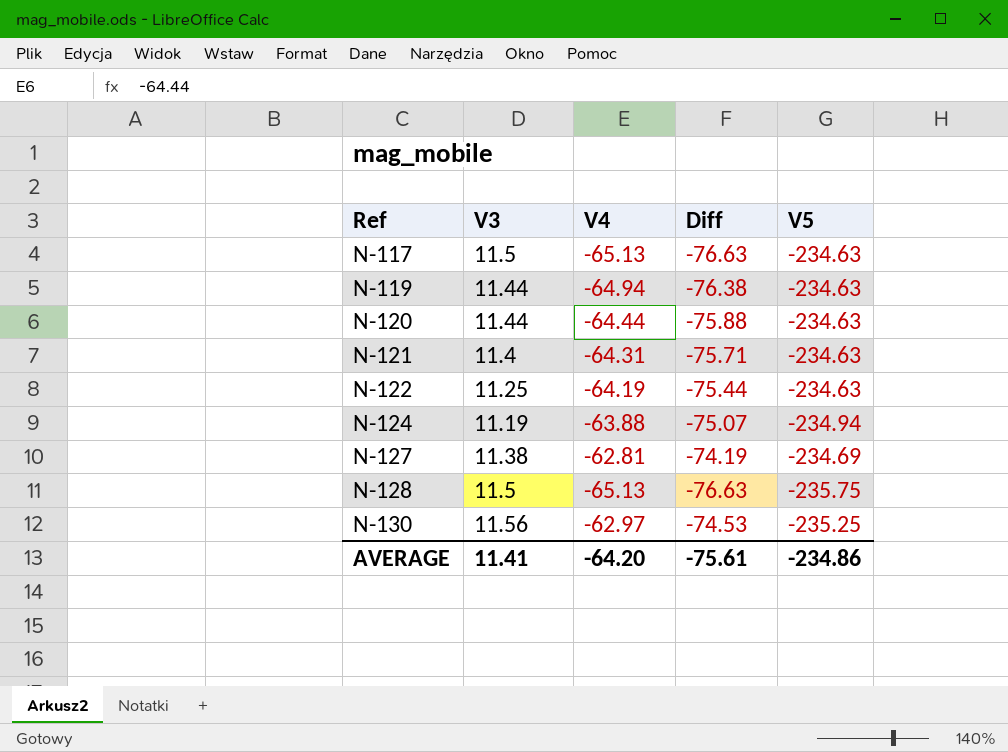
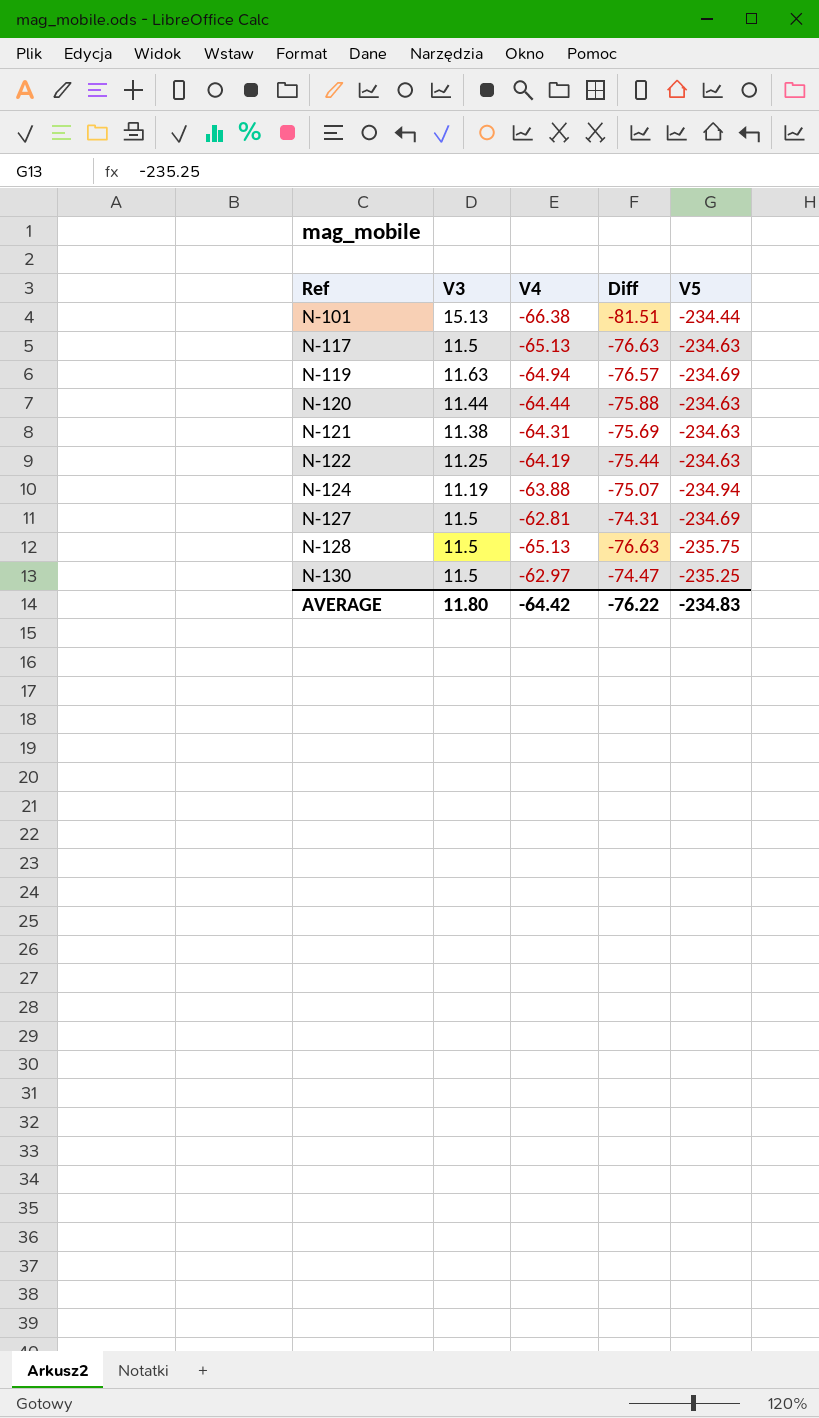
row N-101: none -> 15.13 | -66.38 | -81.51 | -234.44
N-119 | V3: 11.44 -> 11.63
N-119 | Diff: -76.38 -> -76.57
N-119 | V5: -234.63 -> -234.69
N-121 | V3: 11.4 -> 11.38
N-121 | Diff: -75.71 -> -75.69
N-127 | V3: 11.38 -> 11.5
N-127 | Diff: -74.19 -> -74.31
N-130 | V3: 11.56 -> 11.5
N-130 | Diff: -74.53 -> -74.47
AVERAGE | V3: 11.41 -> 11.80
AVERAGE | V4: -64.20 -> -64.42
AVERAGE | Diff: -75.61 -> -76.22
AVERAGE | V5: -234.86 -> -234.83

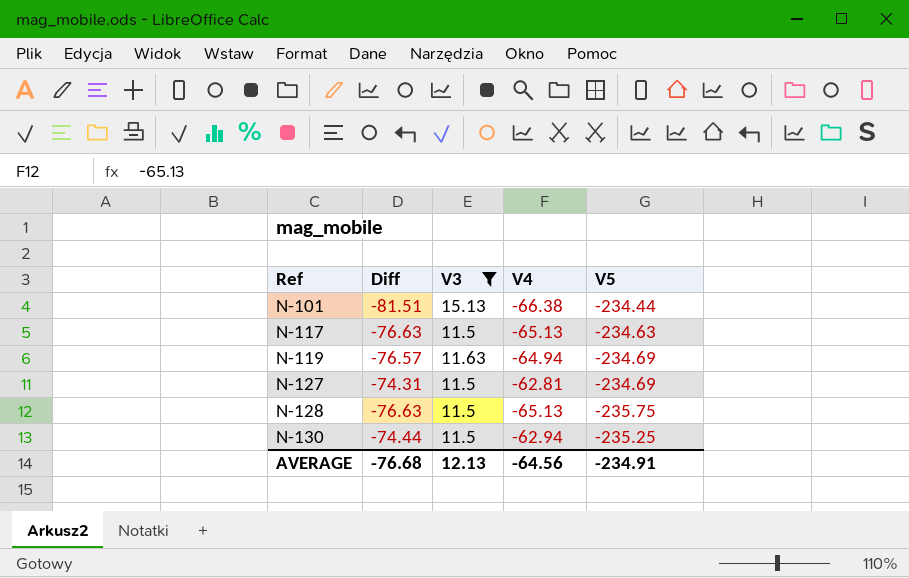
filter: none -> V3 >= 11.5
column Diff | position: 4 -> 2
N-130 | Diff: -74.47 -> -74.44
N-130 | V4: -62.97 -> -62.94
AVERAGE | Diff: -76.22 -> -76.68
AVERAGE | V3: 11.80 -> 12.13
AVERAGE | V4: -64.42 -> -64.56
AVERAGE | V5: -234.83 -> -234.91

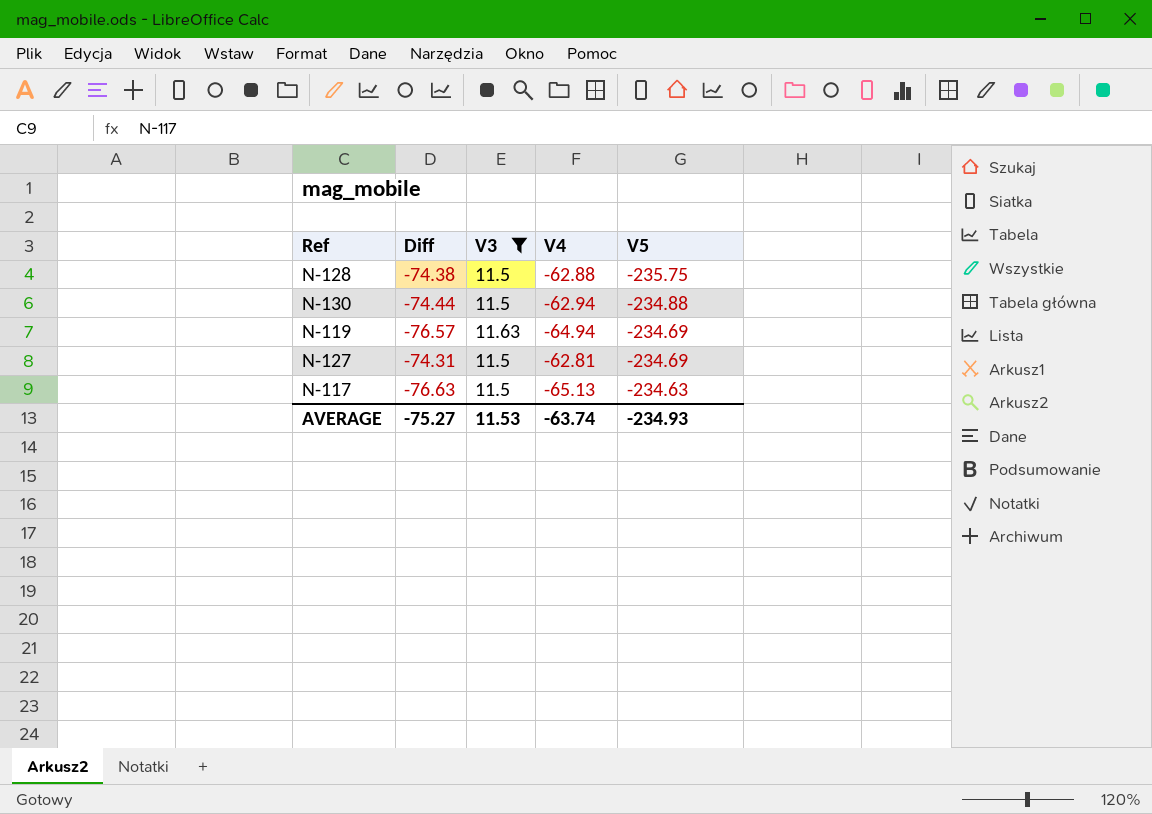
row order: Ref ascending -> V5 ascending
row N-101: -81.51 | 15.13 | -66.38 | -234.44 -> none
N-128 | Diff: -76.63 -> -74.38
N-128 | V4: -65.13 -> -62.88
N-130 | V5: -235.25 -> -234.88
AVERAGE | Diff: -76.68 -> -75.27
AVERAGE | V3: 12.13 -> 11.53
AVERAGE | V4: -64.56 -> -63.74
AVERAGE | V5: -234.91 -> -234.93

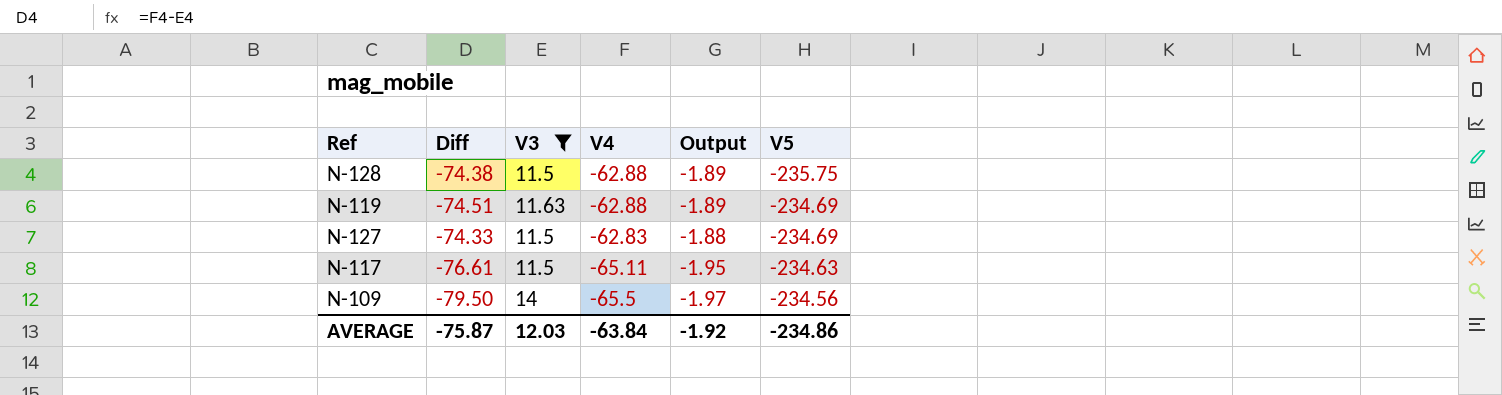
column Output | formula: none -> [V4] * 0.03
row N-130: -74.44 | 11.5 | -62.94 | -234.88 -> none
N-119 | Diff: -76.57 -> -74.51
N-119 | V4: -64.94 -> -62.88
N-127 | Diff: -74.31 -> -74.33
N-127 | V4: -62.81 -> -62.83
N-117 | Diff: -76.63 -> -76.61
N-117 | V4: -65.13 -> -65.11
row N-109: none -> -79.50 | 14 | -65.5 | -1.97 | -234.56
AVERAGE | Diff: -75.27 -> -75.87
AVERAGE | V3: 11.53 -> 12.03
AVERAGE | V4: -63.74 -> -63.84
AVERAGE | V5: -234.93 -> -234.86

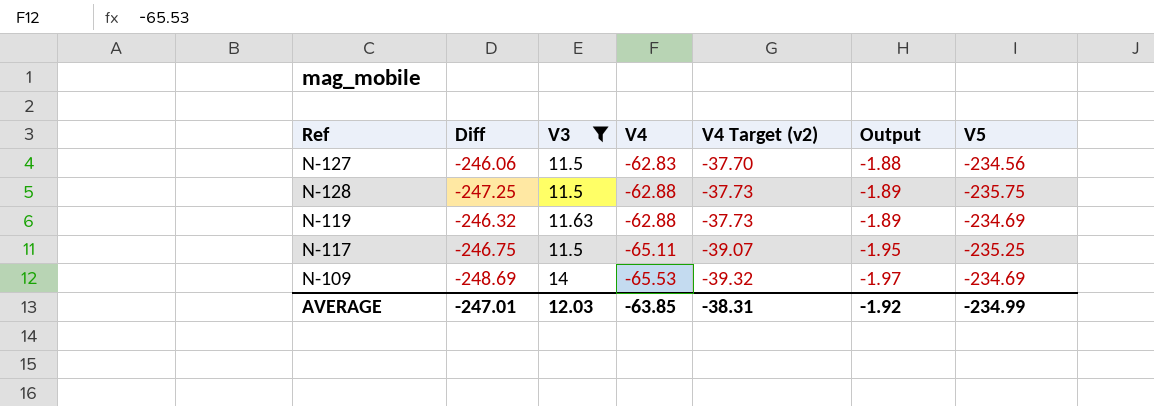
row order: V5 ascending -> V4 descending
column Diff | formula: [V4] - [V3] -> [V5] - [V3]
column V4 Target (v2) | formula: none -> [V4] * 0.6
N-127 | V5: -234.69 -> -234.56
N-117 | V5: -234.63 -> -235.25
N-109 | V4: -65.5 -> -65.53
N-109 | V5: -234.56 -> -234.69
AVERAGE | Diff: -75.87 -> -247.01
AVERAGE | V4: -63.84 -> -63.85
AVERAGE | V5: -234.86 -> -234.99

